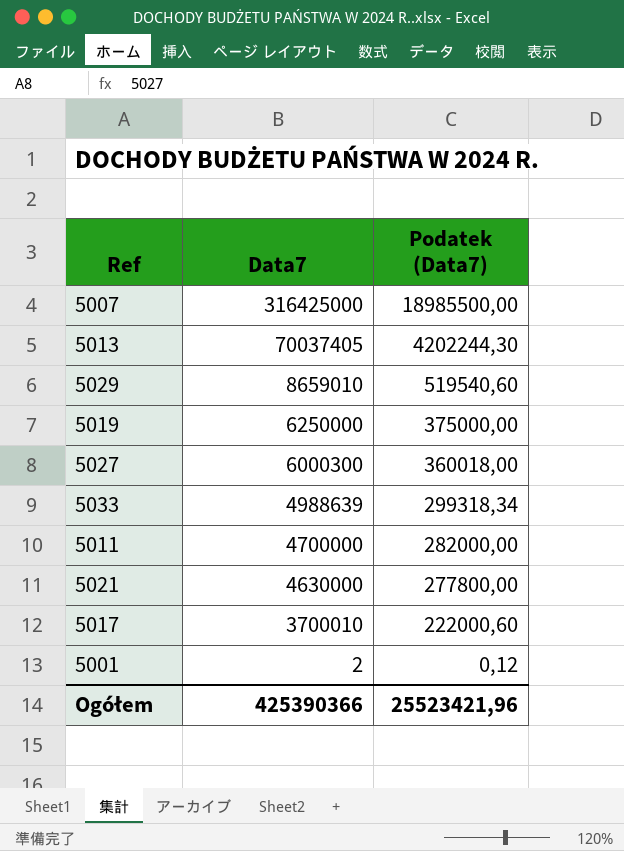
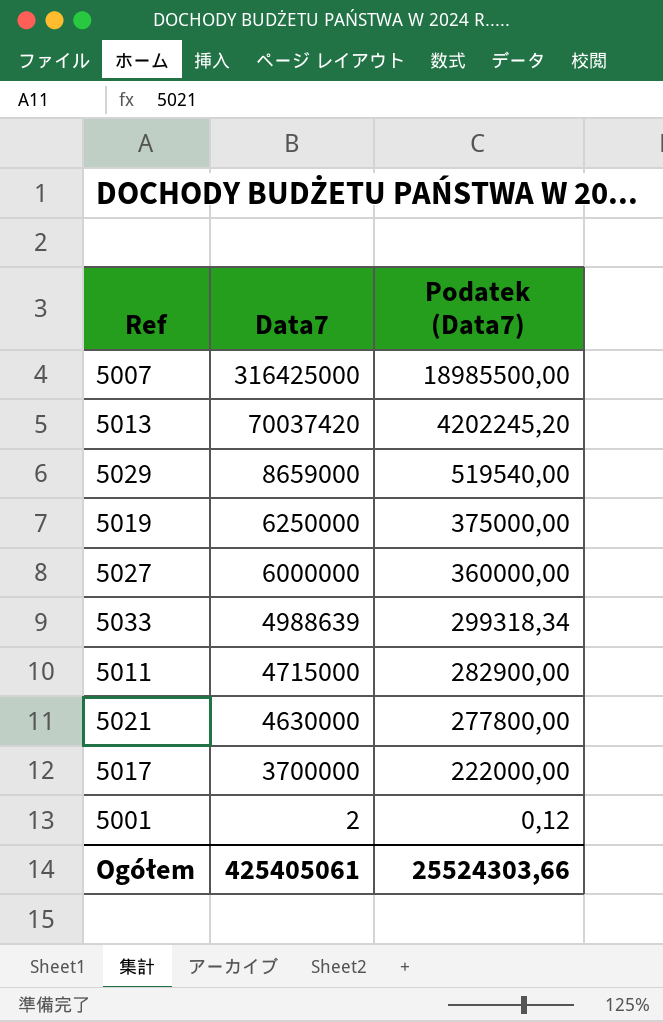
5013 | Data7: 70037405 -> 70037420
5013 | Podatek (Data7): 4202244,30 -> 4202245,20
5029 | Data7: 8659010 -> 8659000
5029 | Podatek (Data7): 519540,60 -> 519540,00
5027 | Data7: 6000300 -> 6000000
5027 | Podatek (Data7): 360018,00 -> 360000,00
5011 | Data7: 4700000 -> 4715000
5011 | Podatek (Data7): 282000,00 -> 282900,00
5017 | Data7: 3700010 -> 3700000
5017 | Podatek (Data7): 222000,60 -> 222000,00
Ogółem | Data7: 425390366 -> 425405061
Ogółem | Podatek (Data7): 25523421,96 -> 25524303,66

